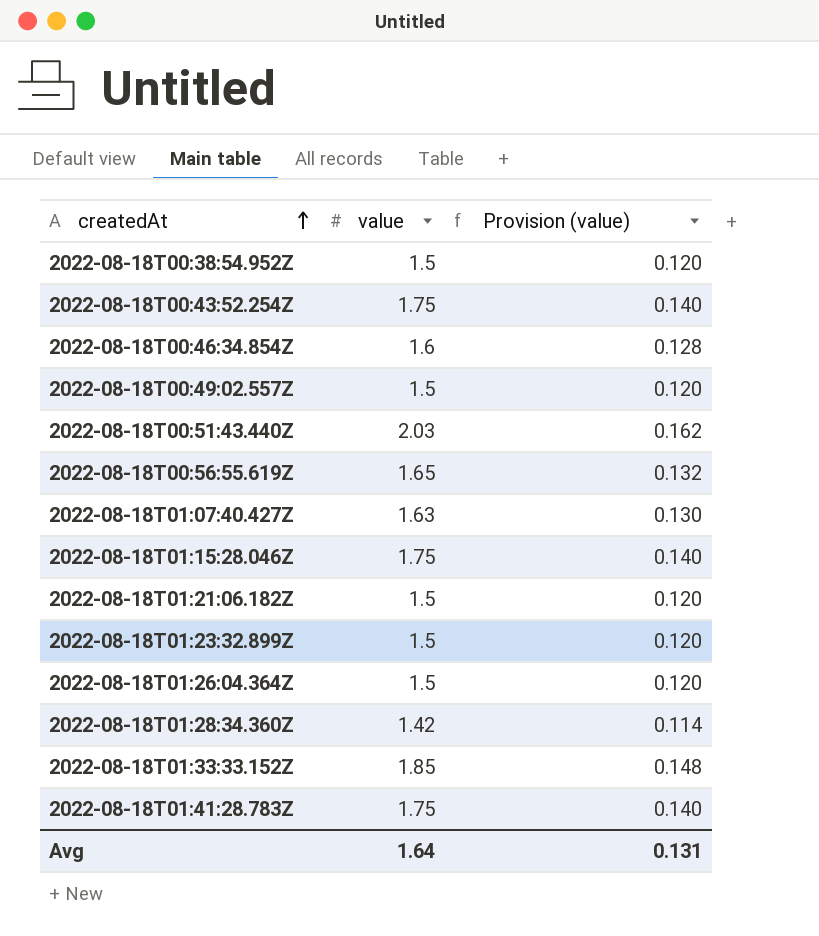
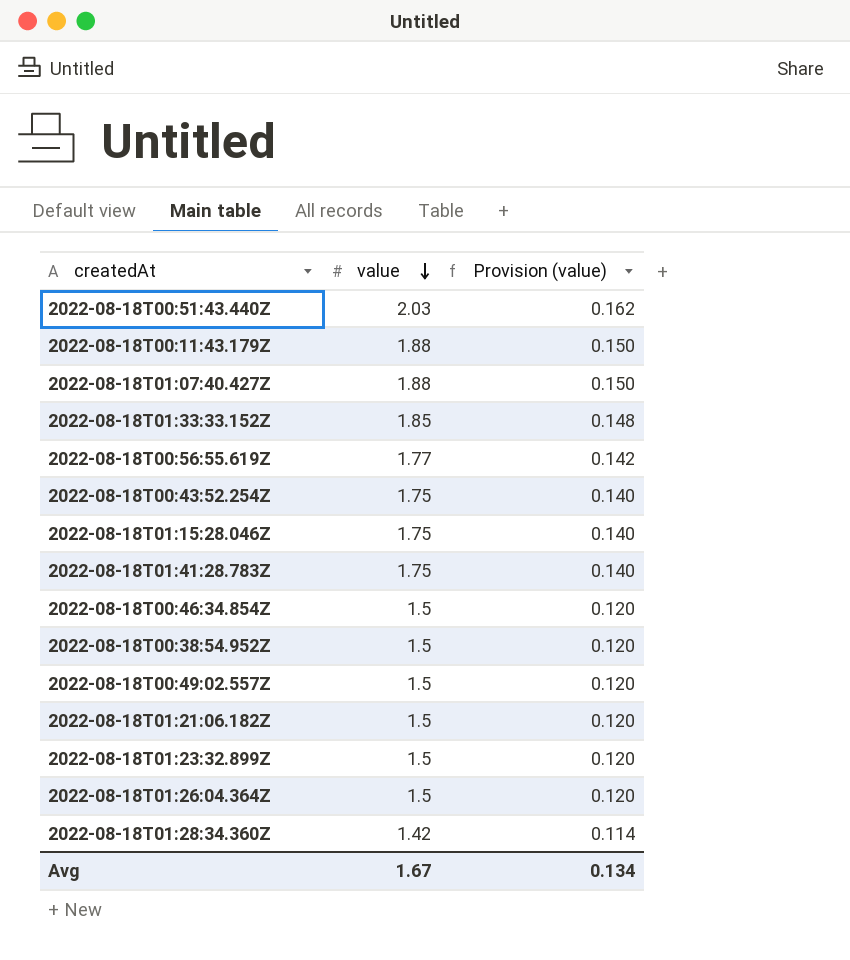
row order: createdAt ascending -> value descending
row 2022-08-18T00:11:43.179Z: none -> 1.88 | 0.150
2022-08-18T01:07:40.427Z | value: 1.63 -> 1.88
2022-08-18T01:07:40.427Z | Provision (value): 0.130 -> 0.150
2022-08-18T00:56:55.619Z | value: 1.65 -> 1.77
2022-08-18T00:56:55.619Z | Provision (value): 0.132 -> 0.142
2022-08-18T00:46:34.854Z | value: 1.6 -> 1.5
2022-08-18T00:46:34.854Z | Provision (value): 0.128 -> 0.120
Avg | value: 1.64 -> 1.67
Avg | Provision (value): 0.131 -> 0.134

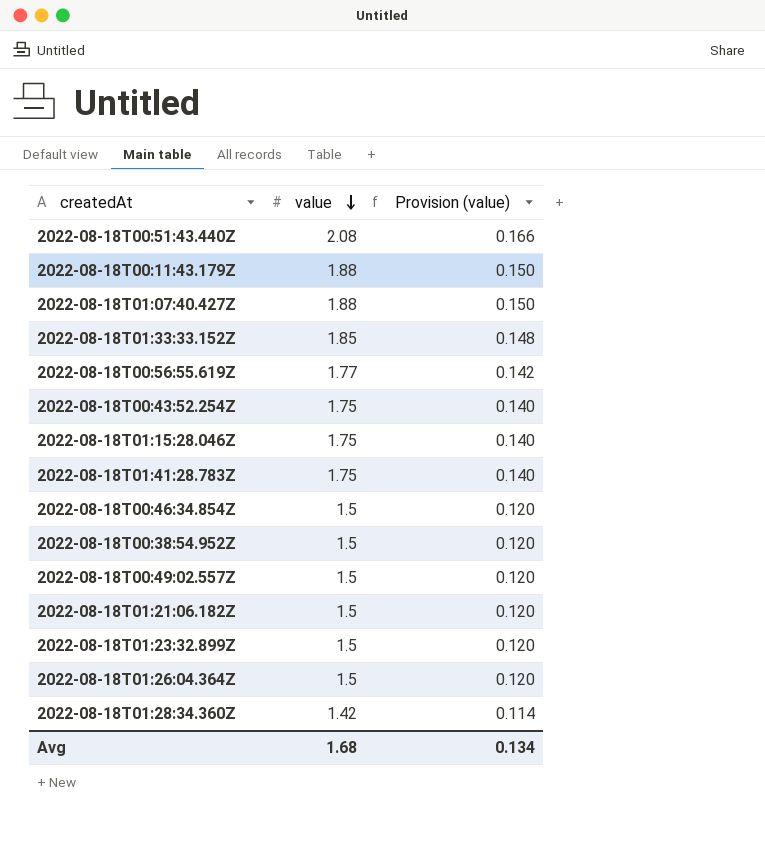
2022-08-18T00:51:43.440Z | value: 2.03 -> 2.08
2022-08-18T00:51:43.440Z | Provision (value): 0.162 -> 0.166
Avg | value: 1.67 -> 1.68

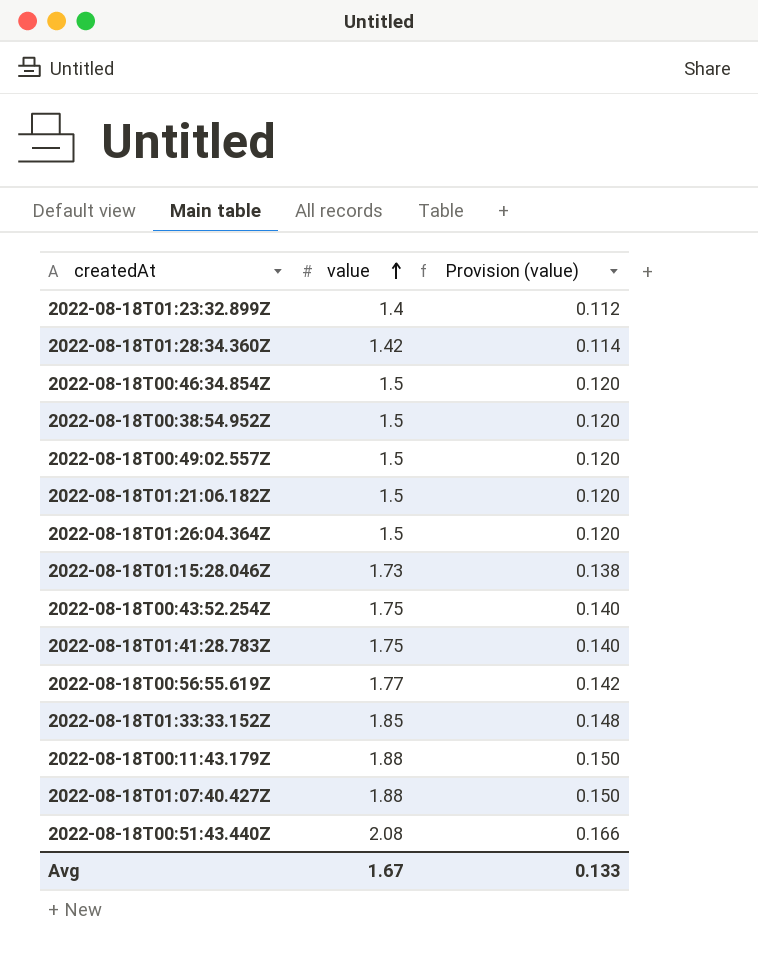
row order: value descending -> value ascending
2022-08-18T01:23:32.899Z | value: 1.5 -> 1.4
2022-08-18T01:23:32.899Z | Provision (value): 0.120 -> 0.112
2022-08-18T01:15:28.046Z | value: 1.75 -> 1.73
2022-08-18T01:15:28.046Z | Provision (value): 0.140 -> 0.138
Avg | value: 1.68 -> 1.67
Avg | Provision (value): 0.134 -> 0.133

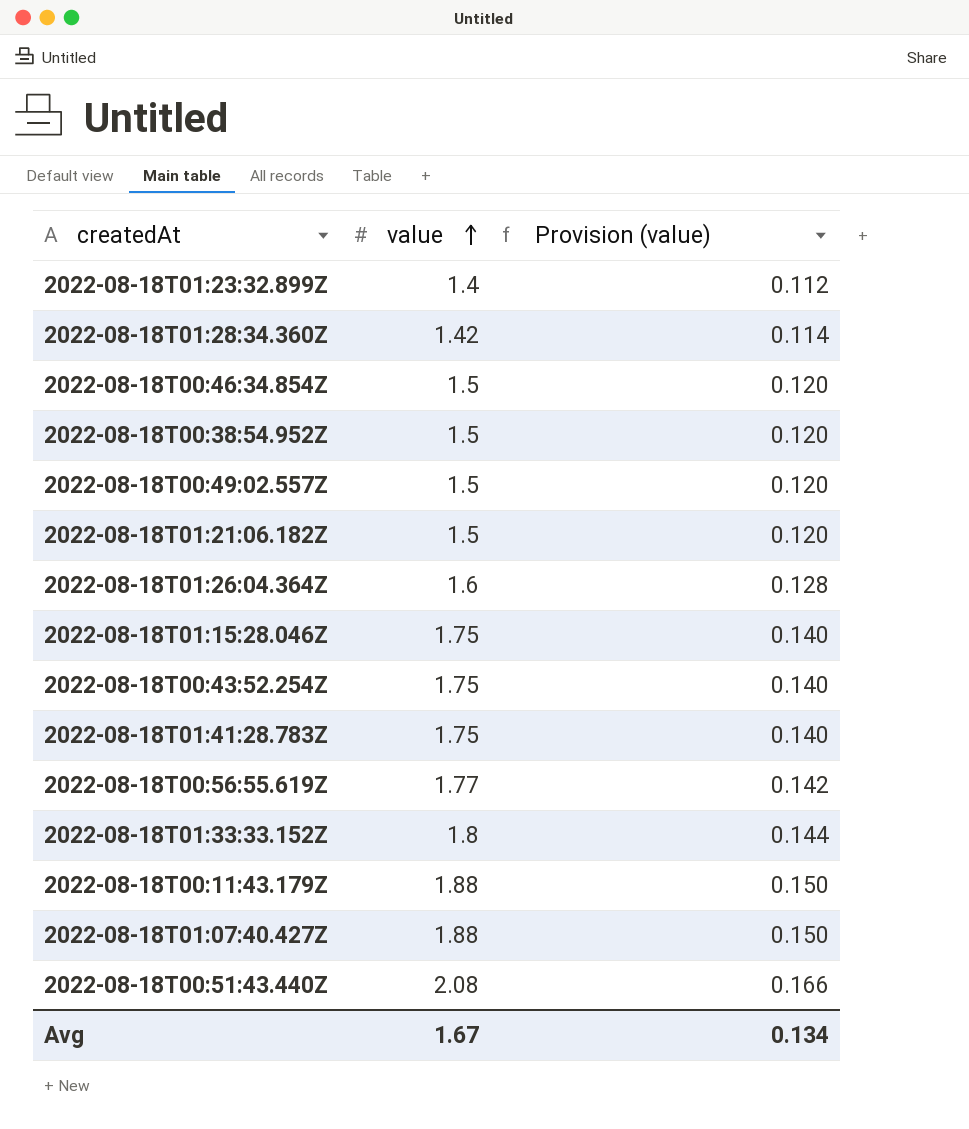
2022-08-18T01:26:04.364Z | value: 1.5 -> 1.6
2022-08-18T01:26:04.364Z | Provision (value): 0.120 -> 0.128
2022-08-18T01:15:28.046Z | value: 1.73 -> 1.75
2022-08-18T01:15:28.046Z | Provision (value): 0.138 -> 0.140
2022-08-18T01:33:33.152Z | value: 1.85 -> 1.8
2022-08-18T01:33:33.152Z | Provision (value): 0.148 -> 0.144
Avg | Provision (value): 0.133 -> 0.134

